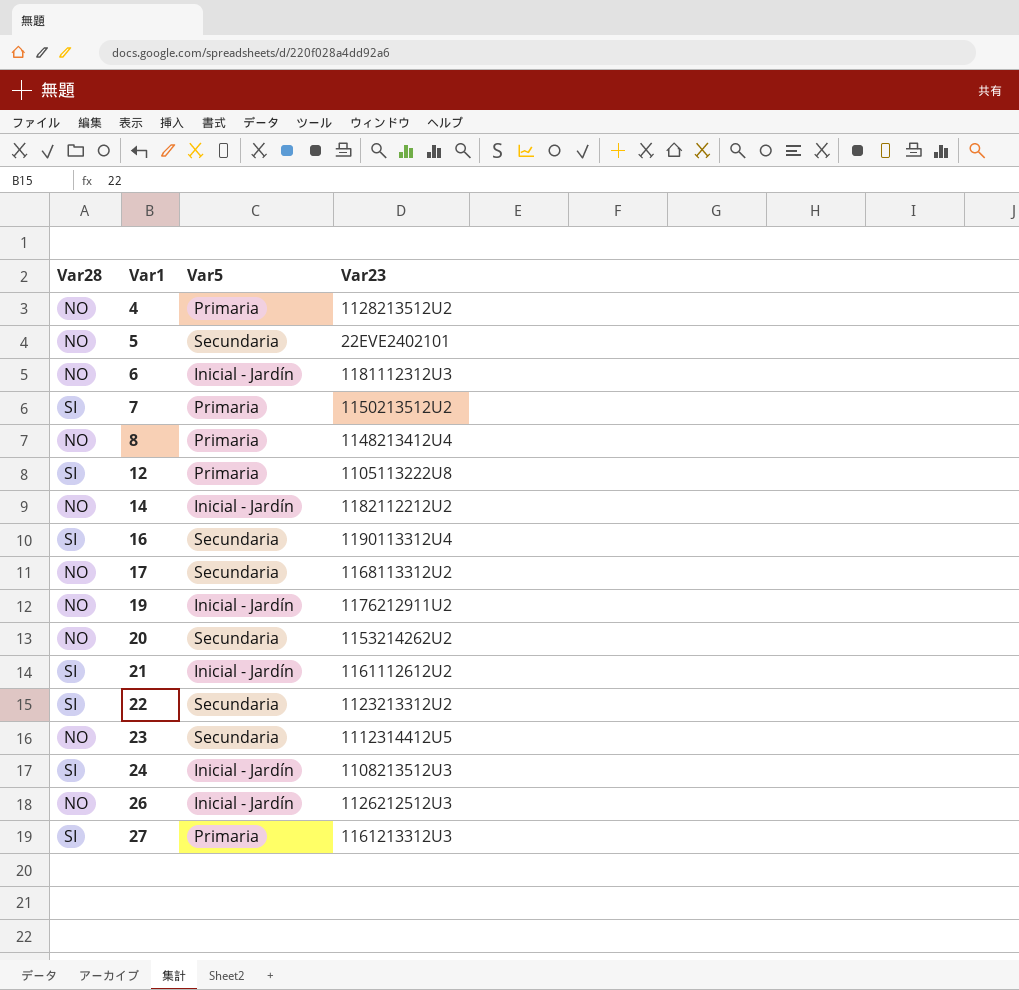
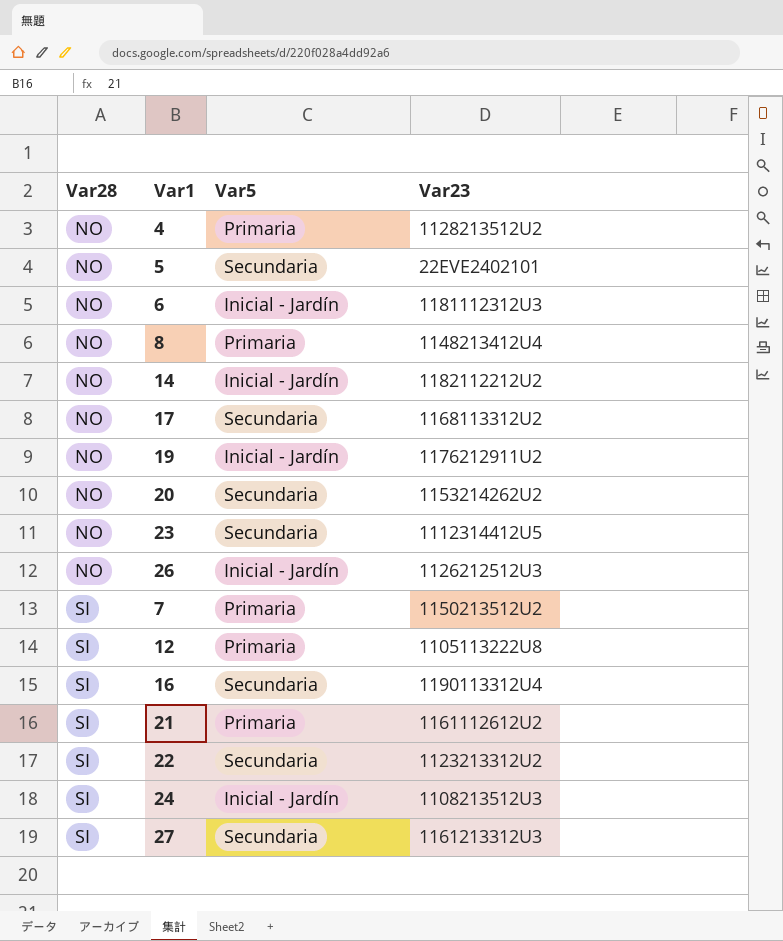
row order: Var1 ascending -> Var28 ascending
21 | Var5: Inicial - Jardín -> Primaria
27 | Var5: Primaria -> Secundaria

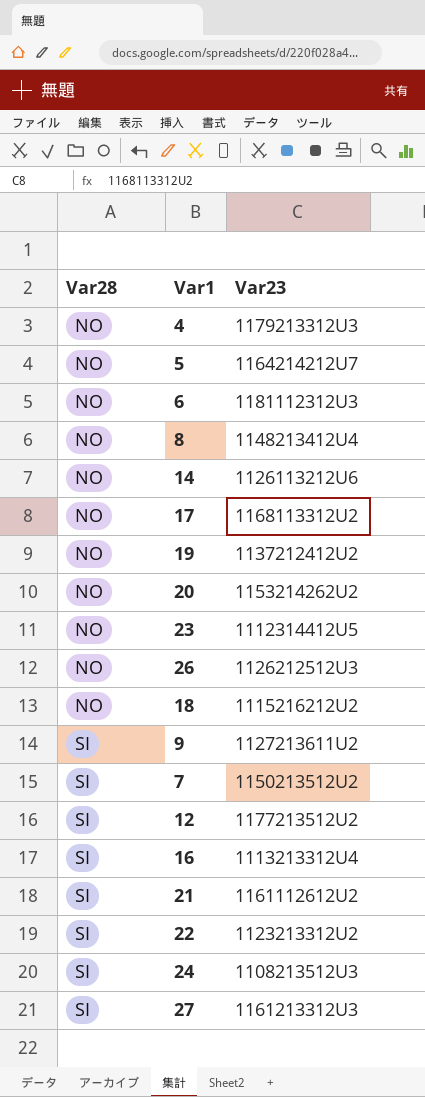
column Var5 | position: 3 -> none
4 | Var23: 1128213512U2 -> 1179213312U3
5 | Var23: 22EVE2402101 -> 1164214212U7
14 | Var23: 1182112212U2 -> 1126113212U6
19 | Var23: 1176212911U2 -> 1137212412U2
row 18: none -> NO | 1115216212U2
row 9: none -> SI | 1127213611U2
12 | Var23: 1105113222U8 -> 1177213512U2
16 | Var23: 1190113312U4 -> 1113213312U4

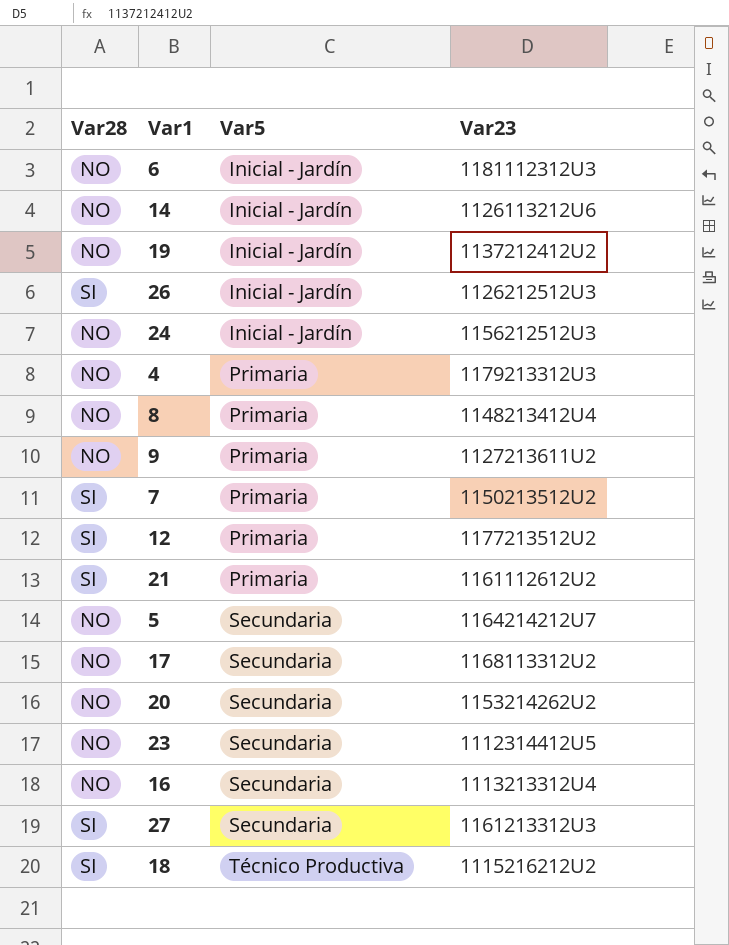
row order: Var28 ascending -> Var5 ascending
column Var5 | position: none -> 3
row 22: SI | 1123213312U2 -> none
26 | Var28: NO -> SI
24 | Var28: SI -> NO
24 | Var23: 1108213512U3 -> 1156212512U3
9 | Var28: SI -> NO
16 | Var28: SI -> NO
18 | Var28: NO -> SI

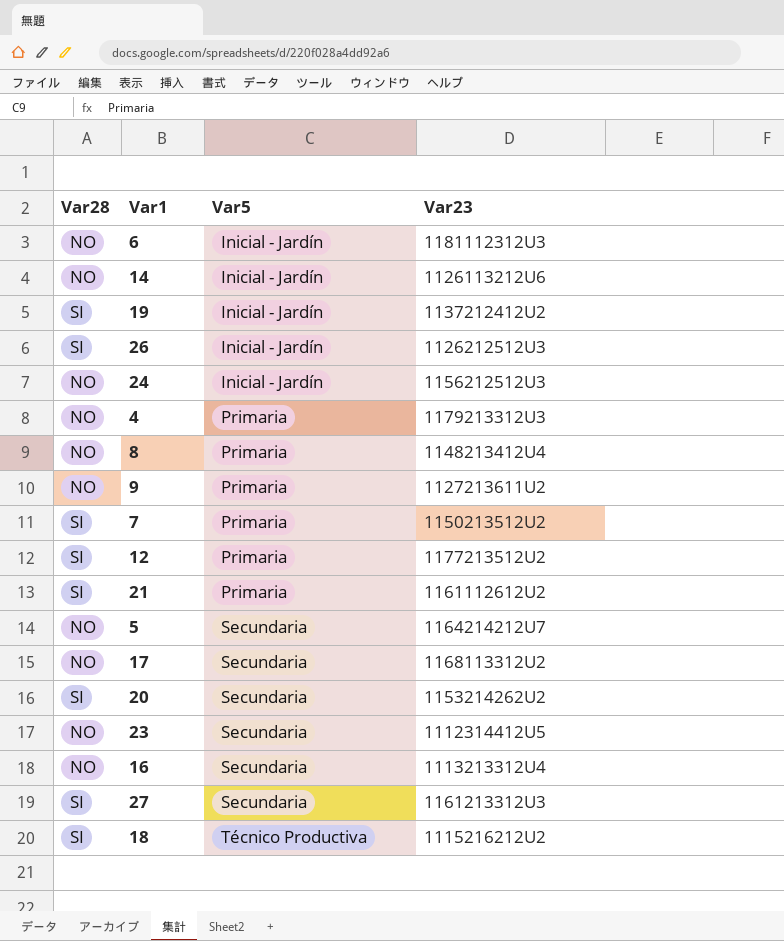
19 | Var28: NO -> SI
20 | Var28: NO -> SI

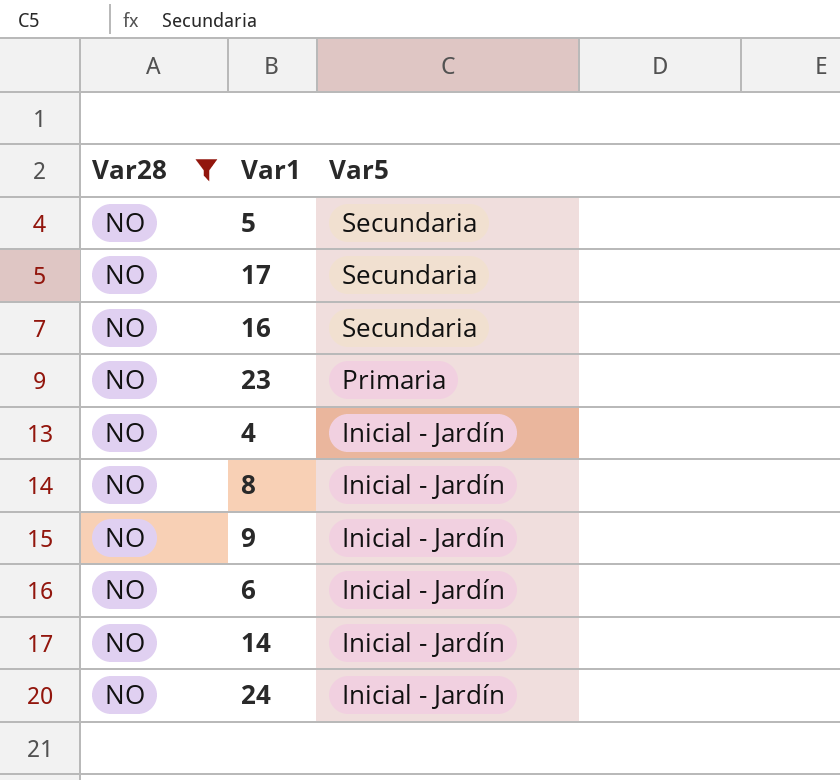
filter: none -> Var28 = NO
row order: Var5 ascending -> Var5 descending
column Var23 | position: 4 -> none
23 | Var5: Secundaria -> Primaria
4 | Var5: Primaria -> Inicial - Jardín
8 | Var5: Primaria -> Inicial - Jardín
9 | Var5: Primaria -> Inicial - Jardín

